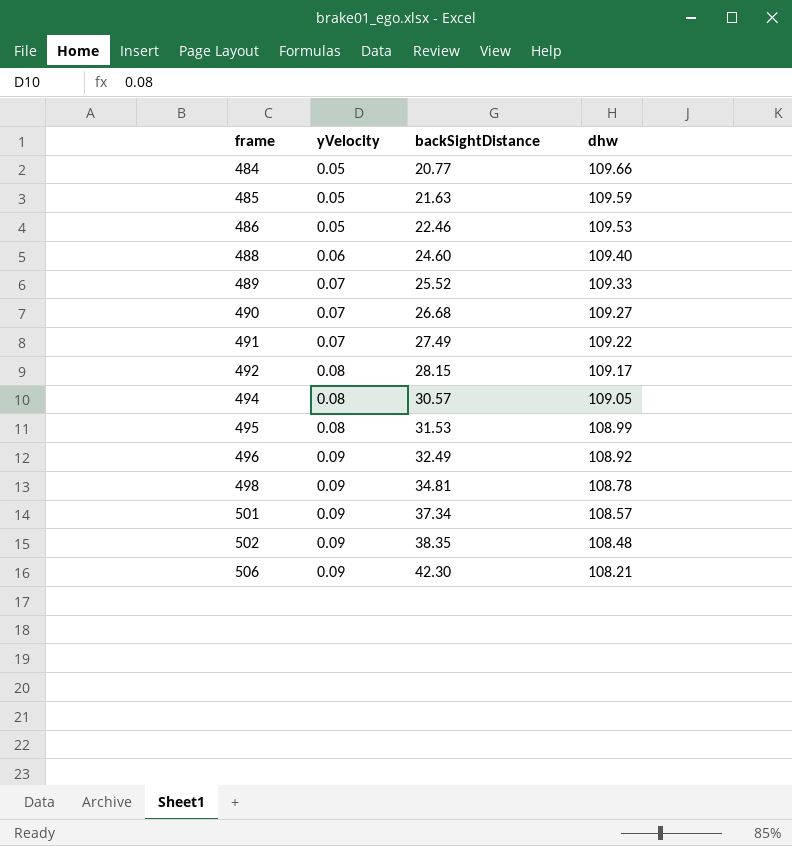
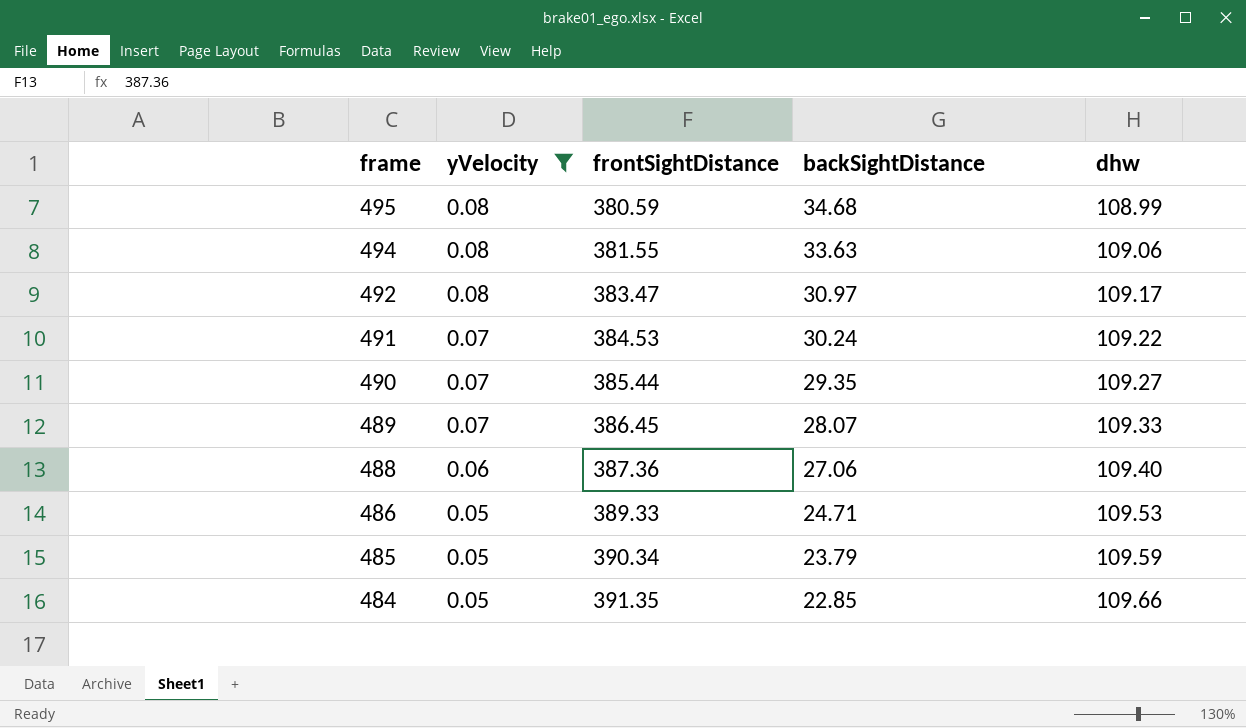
filter: none -> yVelocity != 0.09
row order: frame ascending -> frame descending
column frontSightDistance | position: none -> 3
495 | backSightDistance: 31.53 -> 34.68
494 | backSightDistance: 30.57 -> 33.63
494 | dhw: 109.05 -> 109.06
492 | backSightDistance: 28.15 -> 30.97
491 | backSightDistance: 27.49 -> 30.24
490 | backSightDistance: 26.68 -> 29.35
489 | backSightDistance: 25.52 -> 28.07
488 | backSightDistance: 24.60 -> 27.06
486 | backSightDistance: 22.46 -> 24.71
485 | backSightDistance: 21.63 -> 23.79
484 | backSightDistance: 20.77 -> 22.85

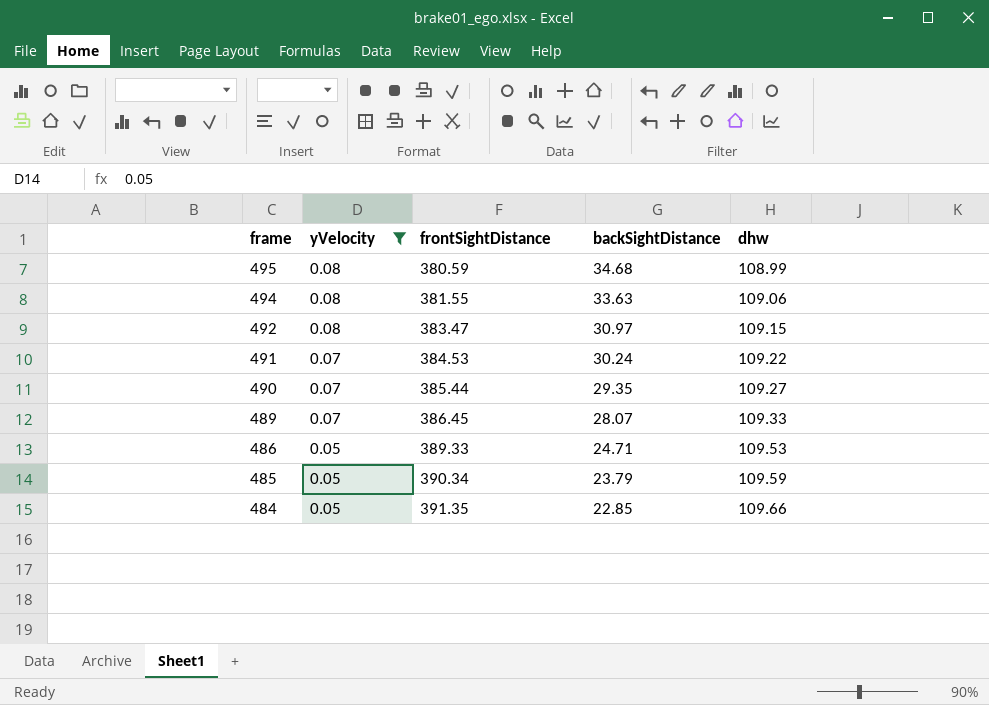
row 488: 0.06 | 387.36 | 27.06 | 109.40 -> none
492 | dhw: 109.17 -> 109.15

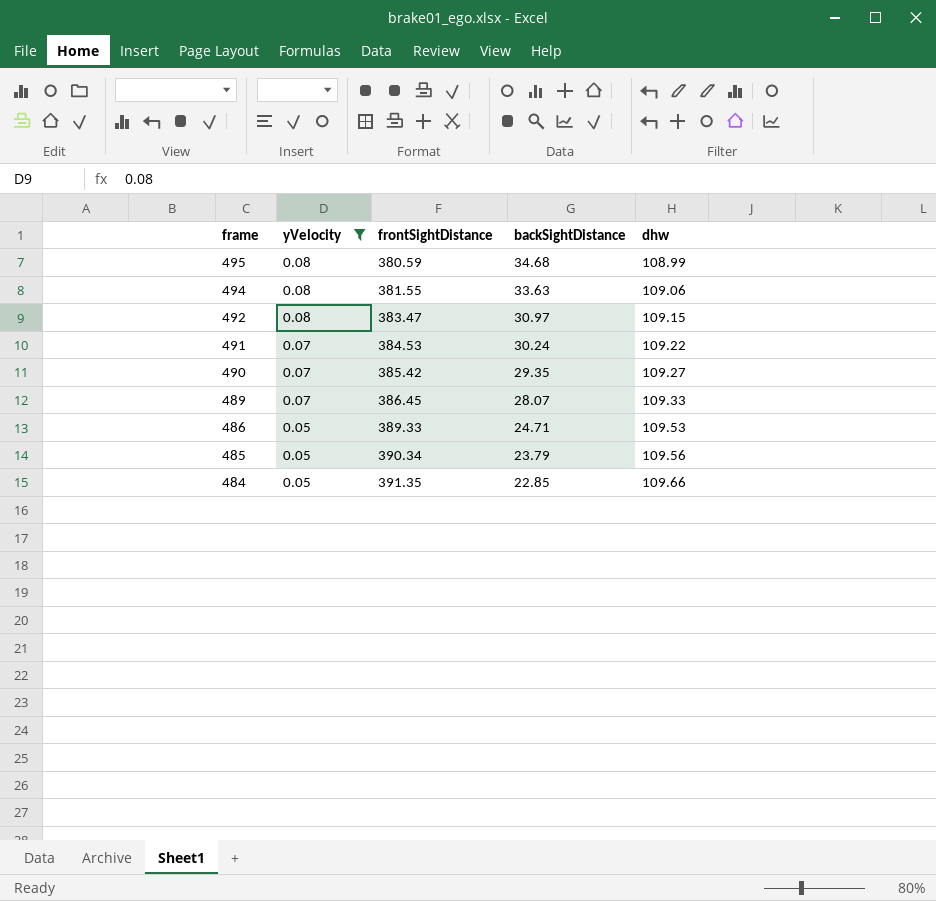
490 | frontSightDistance: 385.44 -> 385.42
485 | dhw: 109.59 -> 109.56

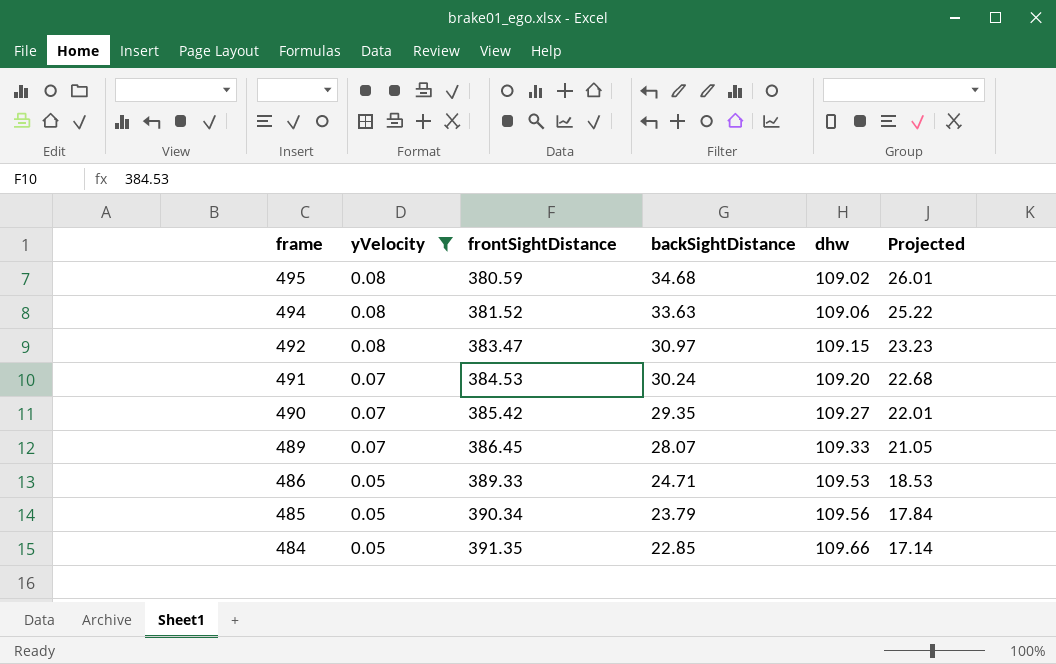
column Projected | formula: none -> [backSightDistance] * 0.75
495 | dhw: 108.99 -> 109.02
494 | frontSightDistance: 381.55 -> 381.52
491 | dhw: 109.22 -> 109.20

